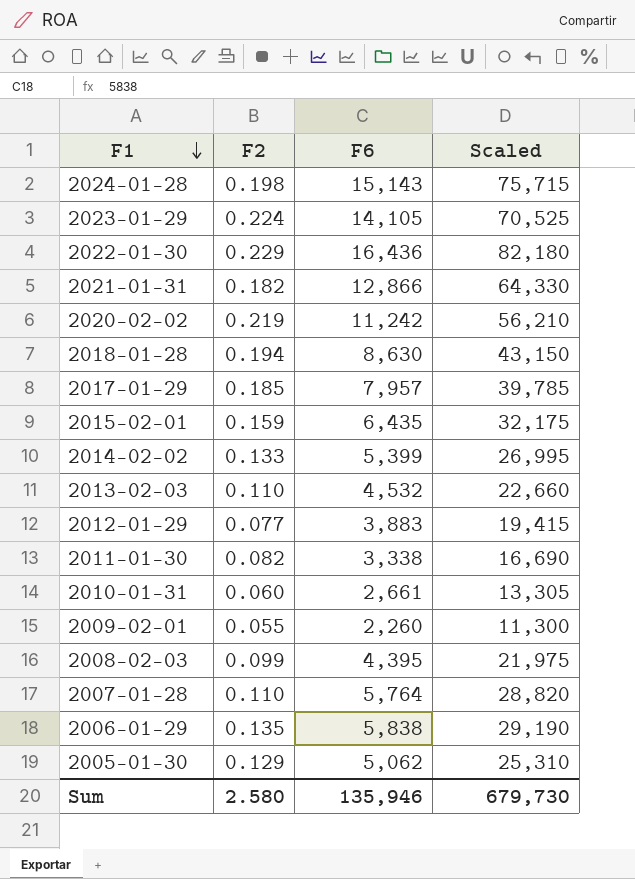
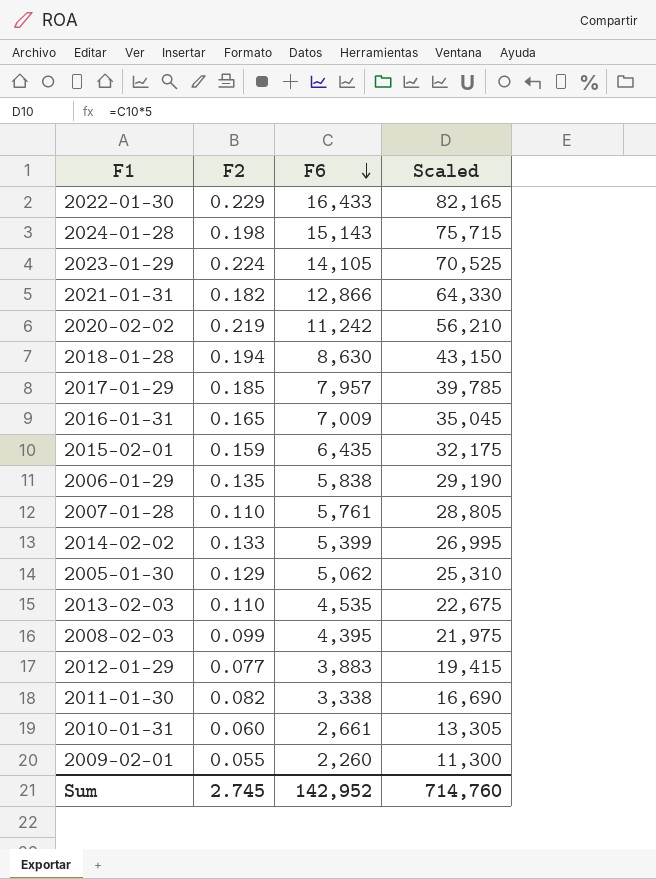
row order: F1 descending -> F6 descending
2022-01-30 | F6: 16,436 -> 16,433
2022-01-30 | Scaled: 82,180 -> 82,165
row 2016-01-31: none -> 0.165 | 7,009 | 35,045
2007-01-28 | F6: 5,764 -> 5,761
2007-01-28 | Scaled: 28,820 -> 28,805
2013-02-03 | F6: 4,532 -> 4,535
2013-02-03 | Scaled: 22,660 -> 22,675
Sum | F2: 2.580 -> 2.745
Sum | F6: 135,946 -> 142,952
Sum | Scaled: 679,730 -> 714,760

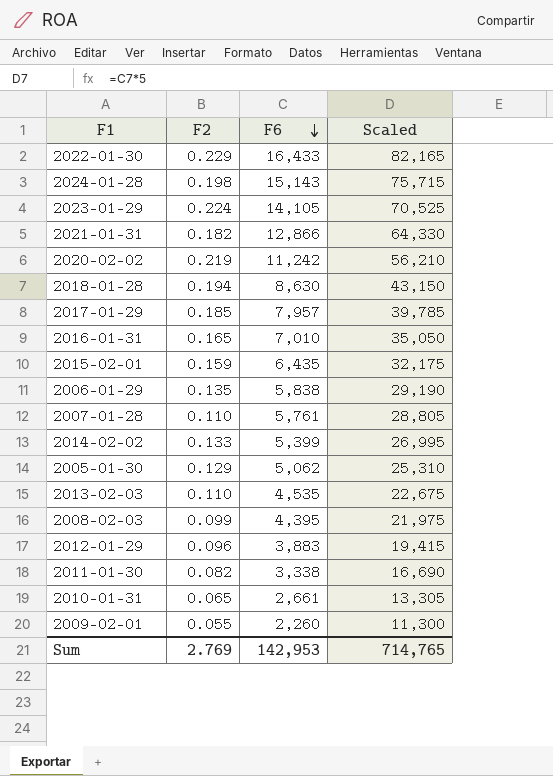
2016-01-31 | F6: 7,009 -> 7,010
2016-01-31 | Scaled: 35,045 -> 35,050
2012-01-29 | F2: 0.077 -> 0.096
2010-01-31 | F2: 0.060 -> 0.065
Sum | F2: 2.745 -> 2.769
Sum | F6: 142,952 -> 142,953
Sum | Scaled: 714,760 -> 714,765

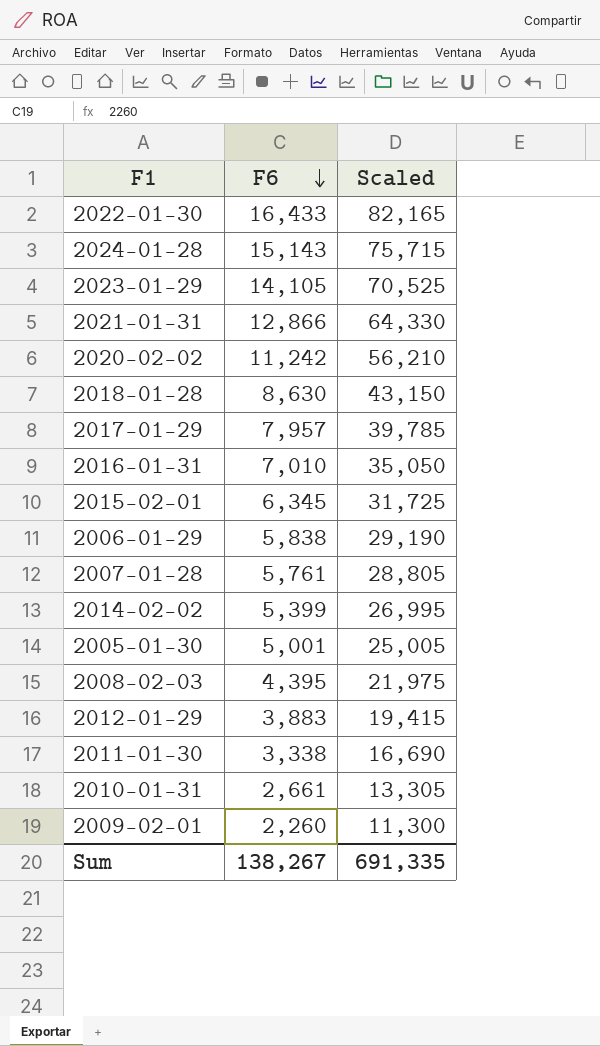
column F2 | position: 2 -> none
row 2013-02-03: 0.110 | 4,535 | 22,675 -> none
2015-02-01 | F6: 6,435 -> 6,345
2015-02-01 | Scaled: 32,175 -> 31,725
2005-01-30 | F6: 5,062 -> 5,001
2005-01-30 | Scaled: 25,310 -> 25,005
Sum | F6: 142,953 -> 138,267
Sum | Scaled: 714,765 -> 691,335

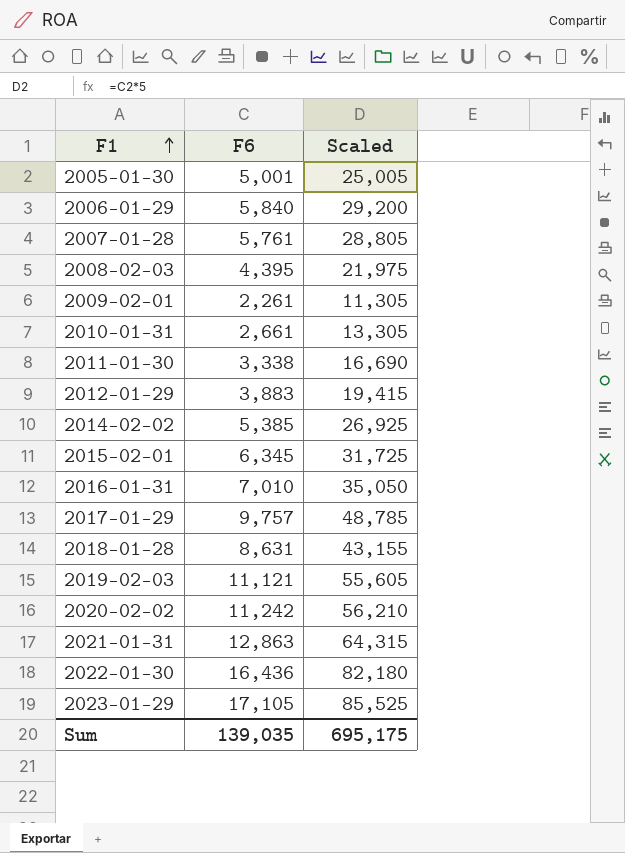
row order: F6 descending -> F1 ascending
row 2024-01-28: 15,143 | 75,715 -> none
2006-01-29 | F6: 5,838 -> 5,840
2006-01-29 | Scaled: 29,190 -> 29,200
2009-02-01 | F6: 2,260 -> 2,261
2009-02-01 | Scaled: 11,300 -> 11,305
2014-02-02 | F6: 5,399 -> 5,385
2014-02-02 | Scaled: 26,995 -> 26,925
2017-01-29 | F6: 7,957 -> 9,757
2017-01-29 | Scaled: 39,785 -> 48,785
2018-01-28 | F6: 8,630 -> 8,631
2018-01-28 | Scaled: 43,150 -> 43,155
row 2019-02-03: none -> 11,121 | 55,605
2021-01-31 | F6: 12,866 -> 12,863
2021-01-31 | Scaled: 64,330 -> 64,315
2022-01-30 | F6: 16,433 -> 16,436
2022-01-30 | Scaled: 82,165 -> 82,180
2023-01-29 | F6: 14,105 -> 17,105
2023-01-29 | Scaled: 70,525 -> 85,525
Sum | F6: 138,267 -> 139,035
Sum | Scaled: 691,335 -> 695,175

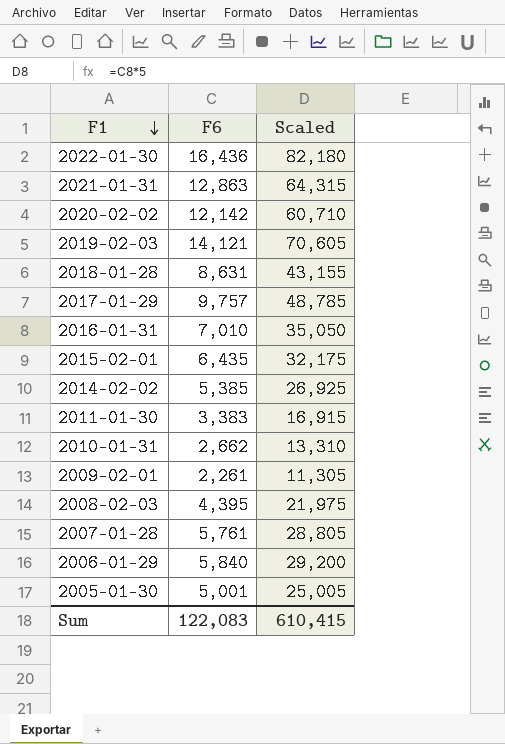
row order: F1 ascending -> F1 descending
row 2012-01-29: 3,883 | 19,415 -> none
row 2023-01-29: 17,105 | 85,525 -> none
2020-02-02 | F6: 11,242 -> 12,142
2020-02-02 | Scaled: 56,210 -> 60,710
2019-02-03 | F6: 11,121 -> 14,121
2019-02-03 | Scaled: 55,605 -> 70,605
2015-02-01 | F6: 6,345 -> 6,435
2015-02-01 | Scaled: 31,725 -> 32,175
2011-01-30 | F6: 3,338 -> 3,383
2011-01-30 | Scaled: 16,690 -> 16,915
2010-01-31 | F6: 2,661 -> 2,662
2010-01-31 | Scaled: 13,305 -> 13,310
Sum | F6: 139,035 -> 122,083
Sum | Scaled: 695,175 -> 610,415

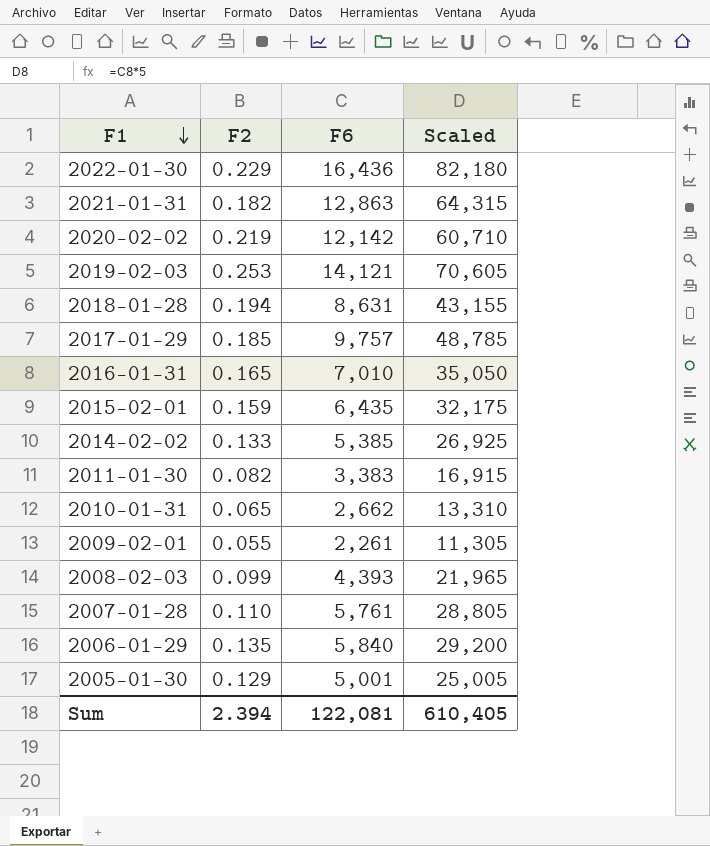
column F2 | position: none -> 2
2008-02-03 | F6: 4,395 -> 4,393
2008-02-03 | Scaled: 21,975 -> 21,965
Sum | F6: 122,083 -> 122,081
Sum | Scaled: 610,415 -> 610,405

